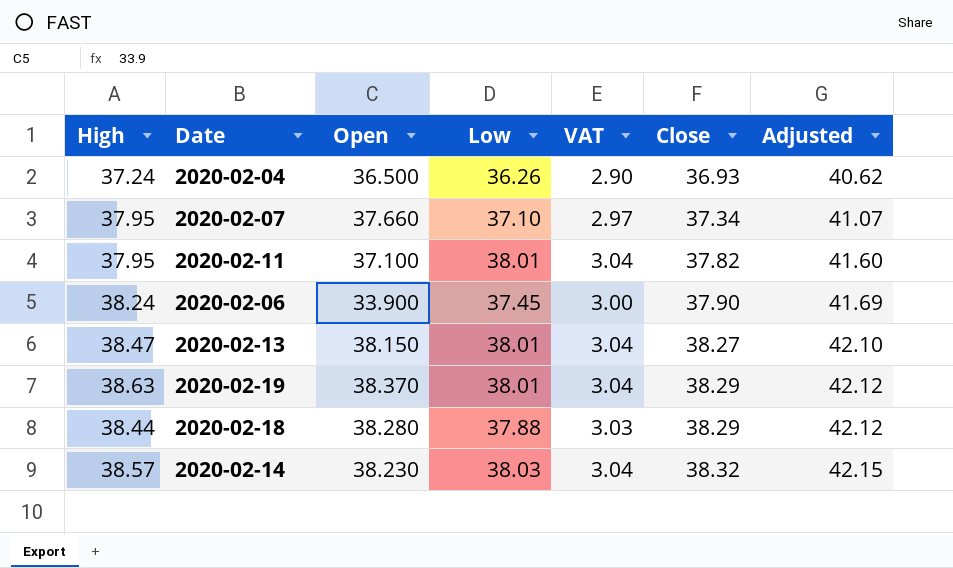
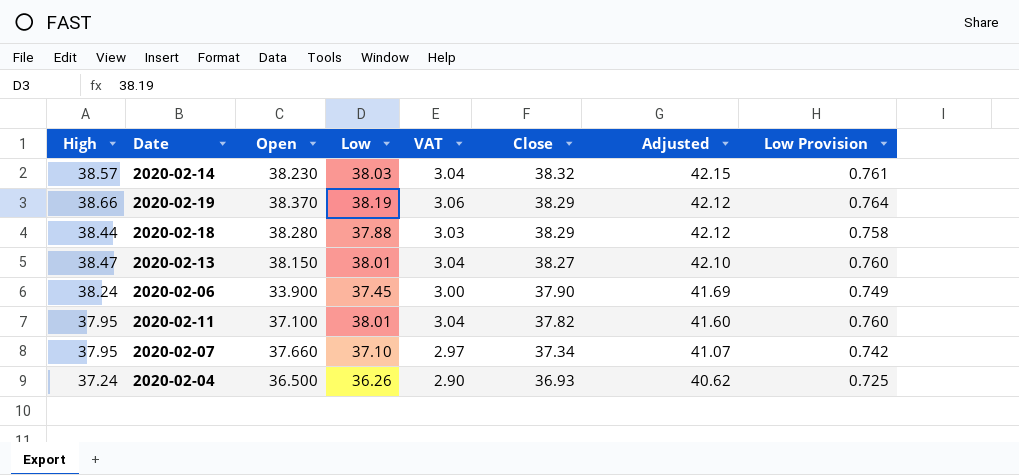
row order: Close ascending -> Close descending
column Low Provision | formula: none -> [Low] * 0.02
2020-02-19 | High: 38.63 -> 38.66
2020-02-19 | Low: 38.01 -> 38.19
2020-02-19 | VAT: 3.04 -> 3.06

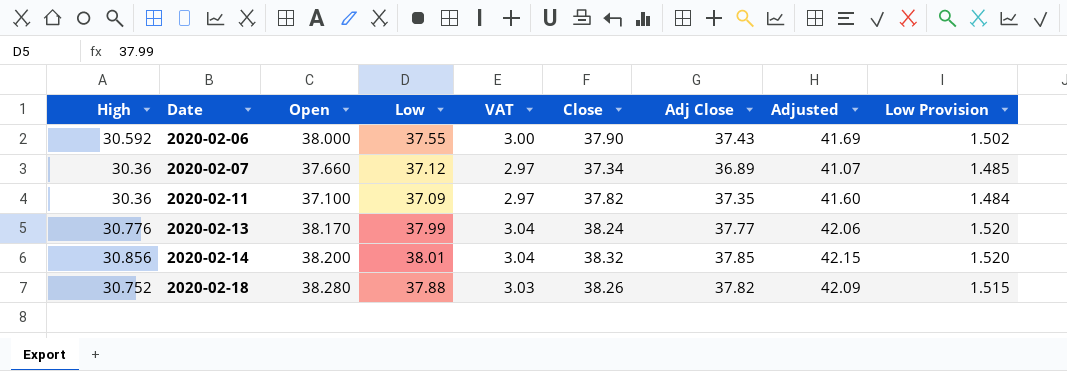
row order: Close descending -> Date ascending
column Adj Close | position: none -> 7
column Low Provision | formula: [Low] * 0.02 -> [Low] * 0.04
row 2020-02-19: 38.66 | 38.370 | 38.19 | 3.06 | 38.29 | 42.12 | 0.764 -> none
row 2020-02-04: 37.24 | 36.500 | 36.26 | 2.90 | 36.93 | 40.62 | 0.725 -> none
2020-02-06 | High: 38.24 -> 30.592
2020-02-06 | Open: 33.900 -> 38.000
2020-02-06 | Low: 37.45 -> 37.55
2020-02-07 | High: 37.95 -> 30.36
2020-02-07 | Low: 37.10 -> 37.12
2020-02-11 | High: 37.95 -> 30.36
2020-02-11 | Low: 38.01 -> 37.09
2020-02-11 | VAT: 3.04 -> 2.97
2020-02-13 | High: 38.47 -> 30.776
2020-02-13 | Open: 38.150 -> 38.170
2020-02-13 | Low: 38.01 -> 37.99
2020-02-13 | Close: 38.27 -> 38.24
2020-02-13 | Adjusted: 42.10 -> 42.06
2020-02-14 | High: 38.57 -> 30.856
2020-02-14 | Open: 38.230 -> 38.200
2020-02-14 | Low: 38.03 -> 38.01
2020-02-18 | High: 38.44 -> 30.752
2020-02-18 | Close: 38.29 -> 38.26
2020-02-18 | Adjusted: 42.12 -> 42.09

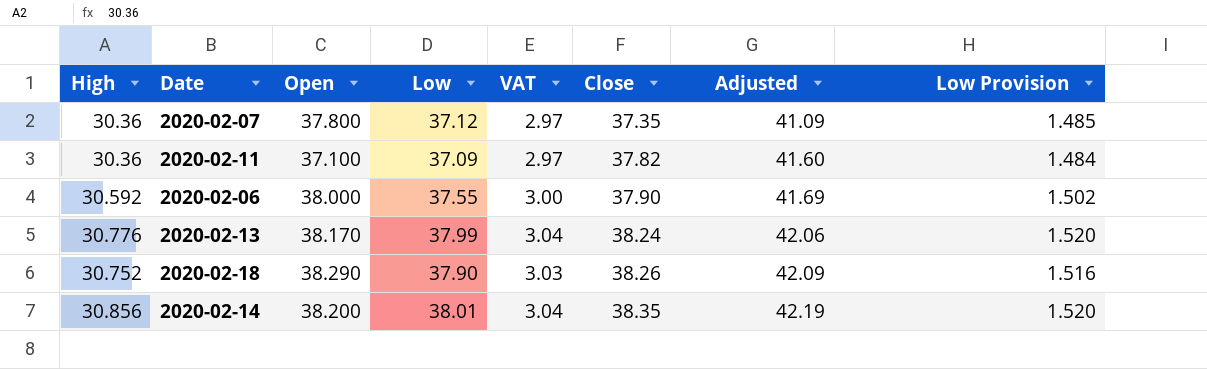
row order: Date ascending -> Close ascending
column Adj Close | position: 7 -> none
2020-02-07 | Open: 37.660 -> 37.800
2020-02-07 | Close: 37.34 -> 37.35
2020-02-07 | Adjusted: 41.07 -> 41.09
2020-02-18 | Open: 38.280 -> 38.290
2020-02-18 | Low: 37.88 -> 37.90
2020-02-18 | Low Provision: 1.515 -> 1.516
2020-02-14 | Close: 38.32 -> 38.35
2020-02-14 | Adjusted: 42.15 -> 42.19

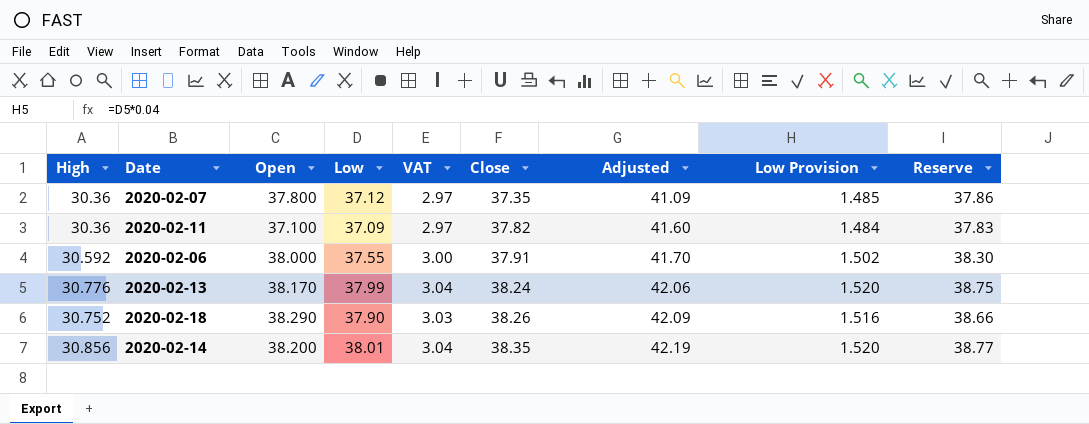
column Reserve | formula: none -> [Low] * 1.02
2020-02-06 | Close: 37.90 -> 37.91
2020-02-06 | Adjusted: 41.69 -> 41.70

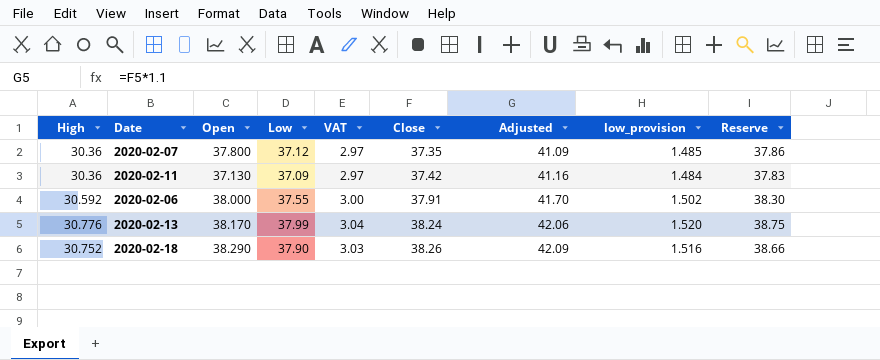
column name: Low Provision -> low_provision
row 2020-02-14: 30.856 | 38.200 | 38.01 | 3.04 | 38.35 | 42.19 | 1.520 | 38.77 -> none
2020-02-11 | Open: 37.100 -> 37.130
2020-02-11 | Close: 37.82 -> 37.42
2020-02-11 | Adjusted: 41.60 -> 41.16

